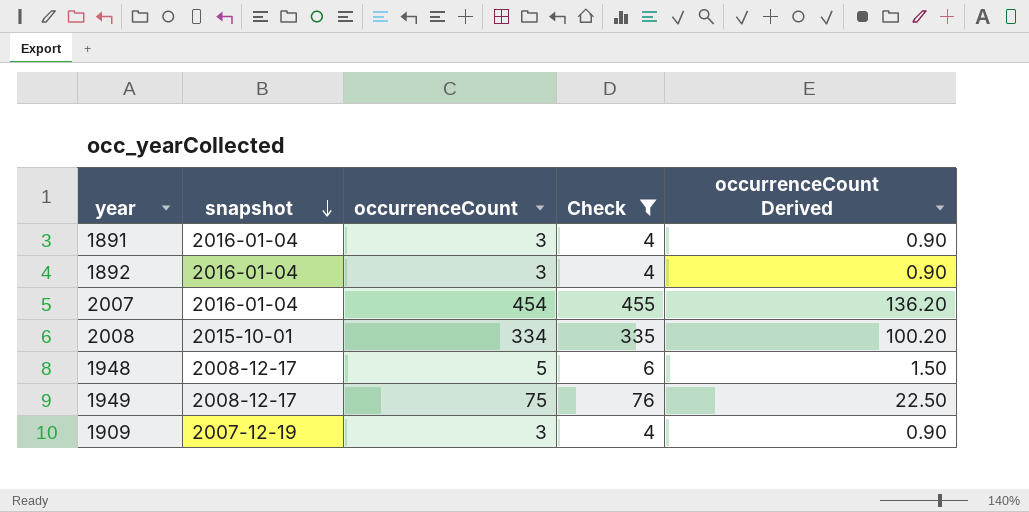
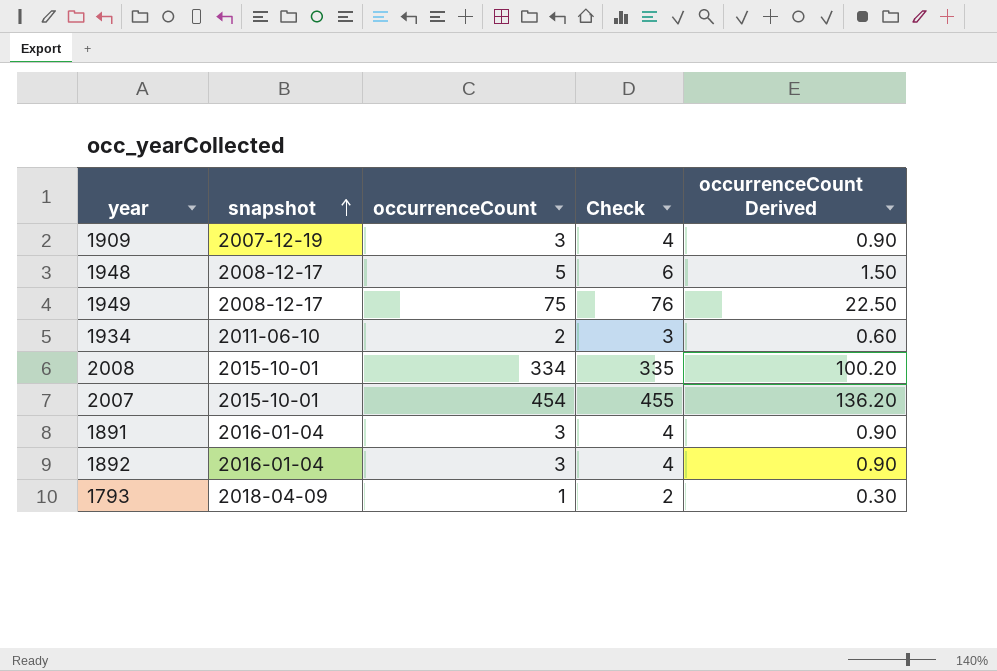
filter: Check >= 4 -> none
row order: snapshot descending -> snapshot ascending
2007 | snapshot: 2016-01-04 -> 2015-10-01

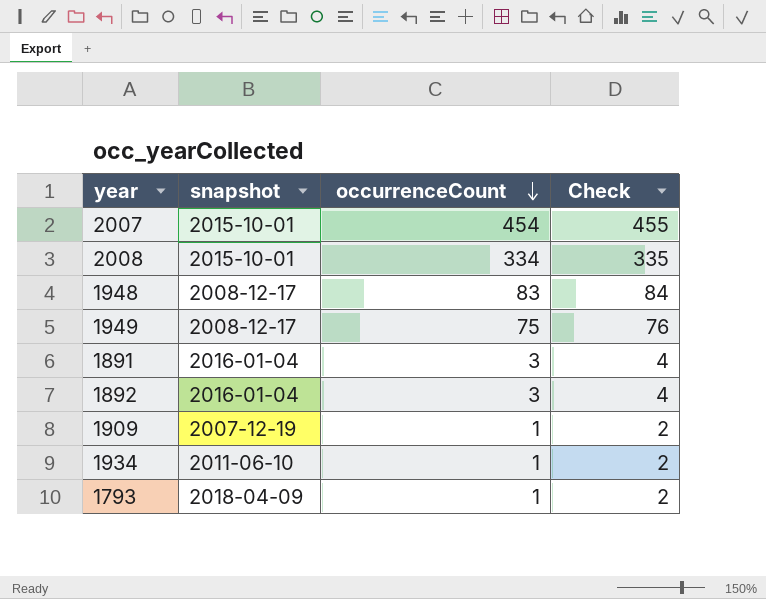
row order: snapshot ascending -> occurrenceCount descending
column occurrenceCount Derived | formula: [occurrenceCount] * 0.3 -> none
1948 | occurrenceCount: 5 -> 83
1948 | Check: 6 -> 84
1909 | occurrenceCount: 3 -> 1
1909 | Check: 4 -> 2
1934 | occurrenceCount: 2 -> 1
1934 | Check: 3 -> 2

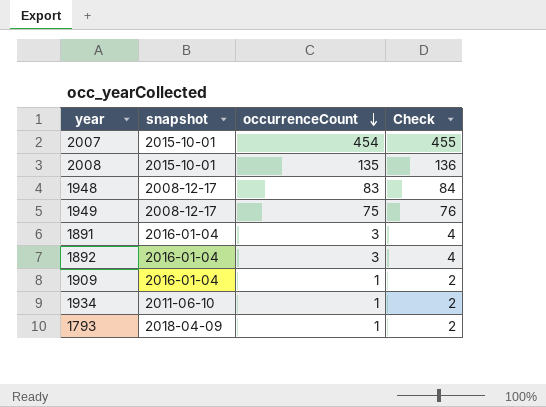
2008 | occurrenceCount: 334 -> 135
2008 | Check: 335 -> 136
1909 | snapshot: 2007-12-19 -> 2016-01-04

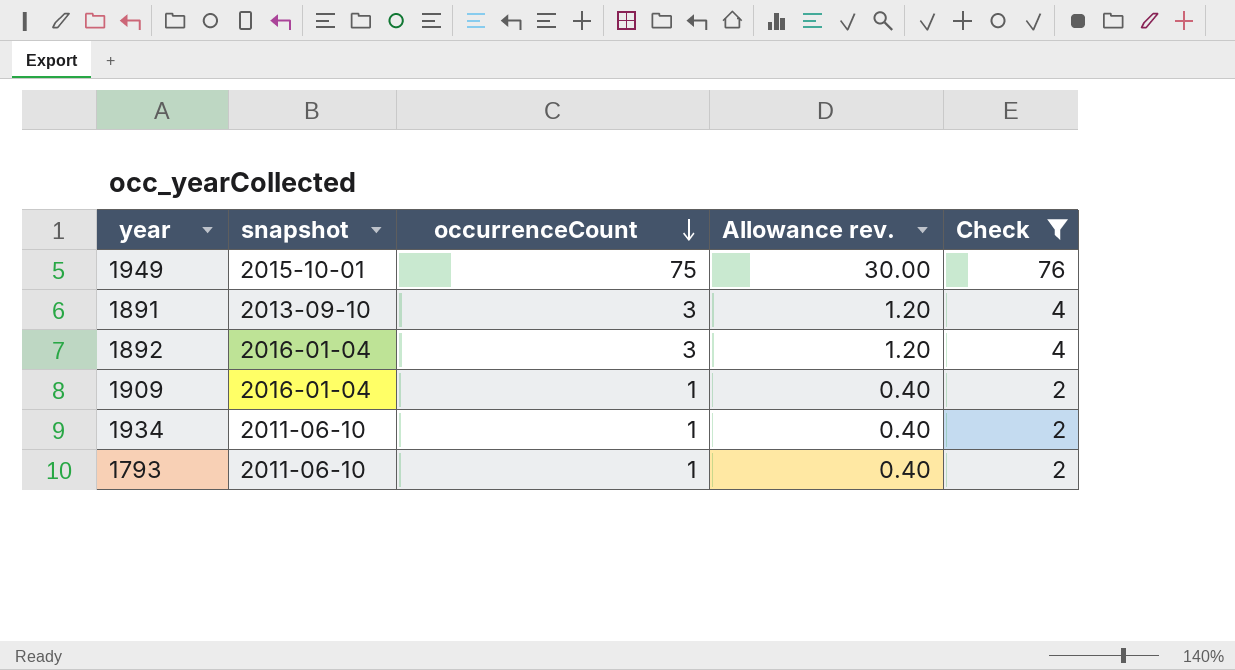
filter: none -> Check <= 76
column Allowance rev. | formula: none -> [occurrenceCount] * 0.4
1949 | snapshot: 2008-12-17 -> 2015-10-01
1891 | snapshot: 2016-01-04 -> 2013-09-10
1793 | snapshot: 2018-04-09 -> 2011-06-10

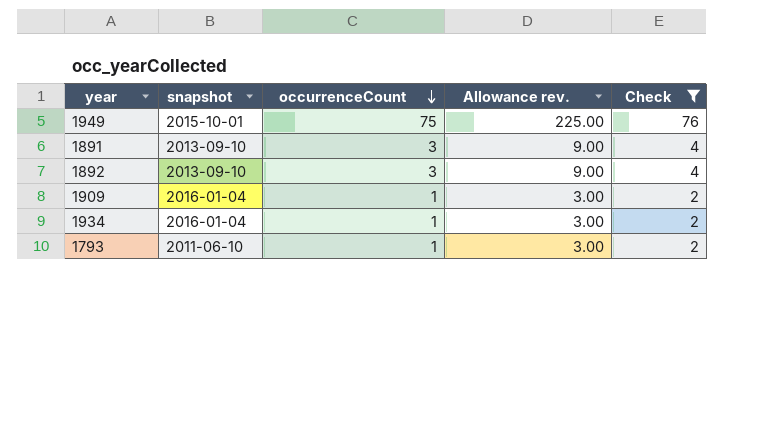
column Allowance rev. | formula: [occurrenceCount] * 0.4 -> [occurrenceCount] * 3
1892 | snapshot: 2016-01-04 -> 2013-09-10
1934 | snapshot: 2011-06-10 -> 2016-01-04

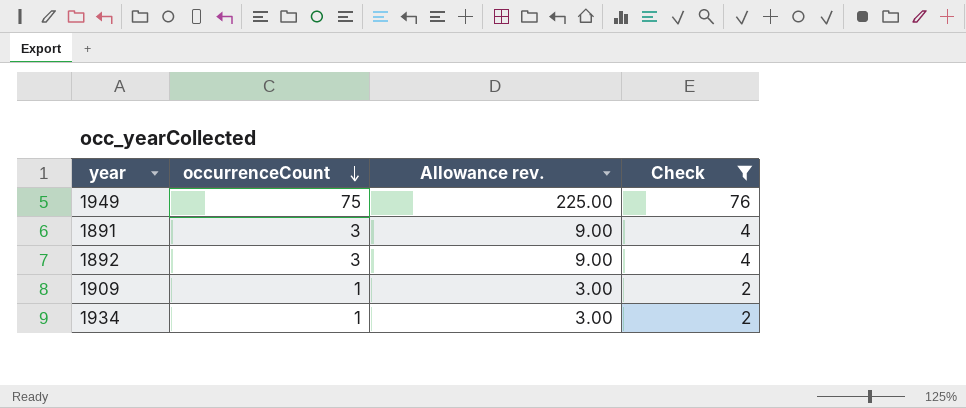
column snapshot | position: 2 -> none
row 1793: 2011-06-10 | 1 | 3.00 | 2 -> none

